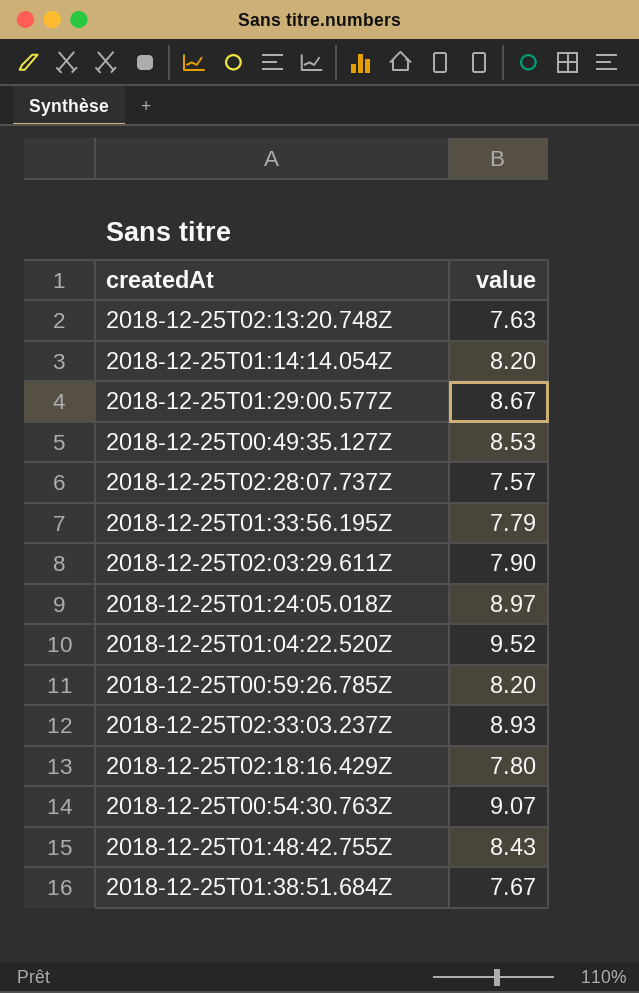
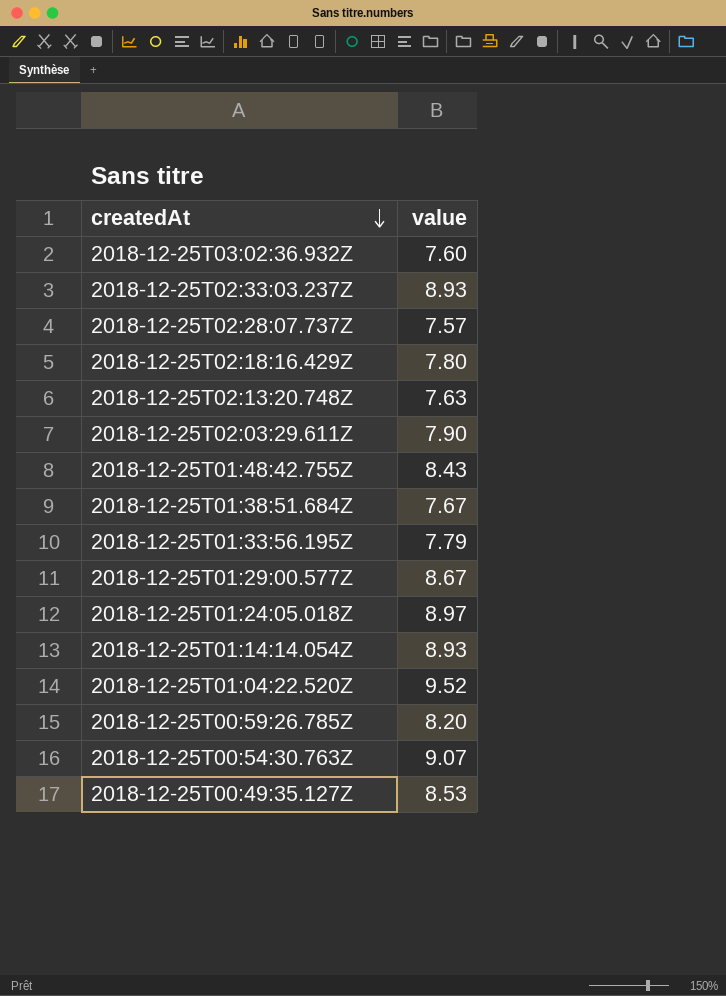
row order: none -> createdAt descending
row 2018-12-25T03:02:36.932Z: none -> 7.60
2018-12-25T01:14:14.054Z | value: 8.20 -> 8.93

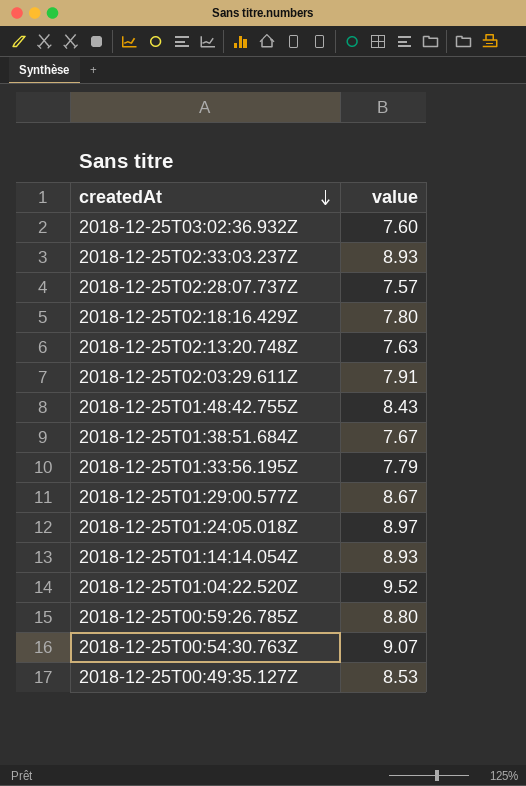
2018-12-25T02:03:29.611Z | value: 7.90 -> 7.91
2018-12-25T00:59:26.785Z | value: 8.20 -> 8.80

